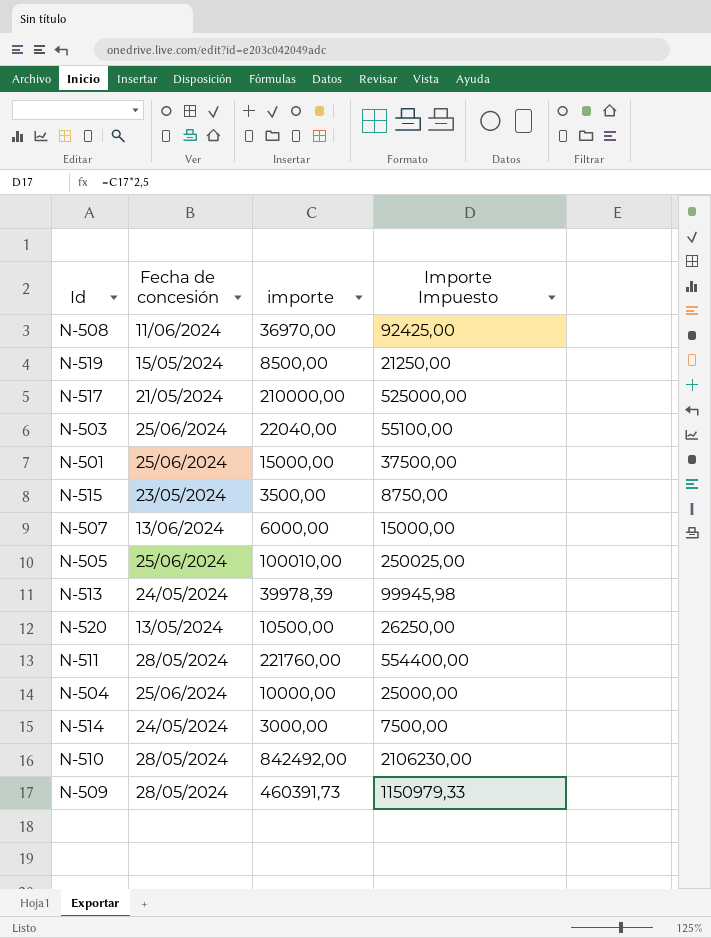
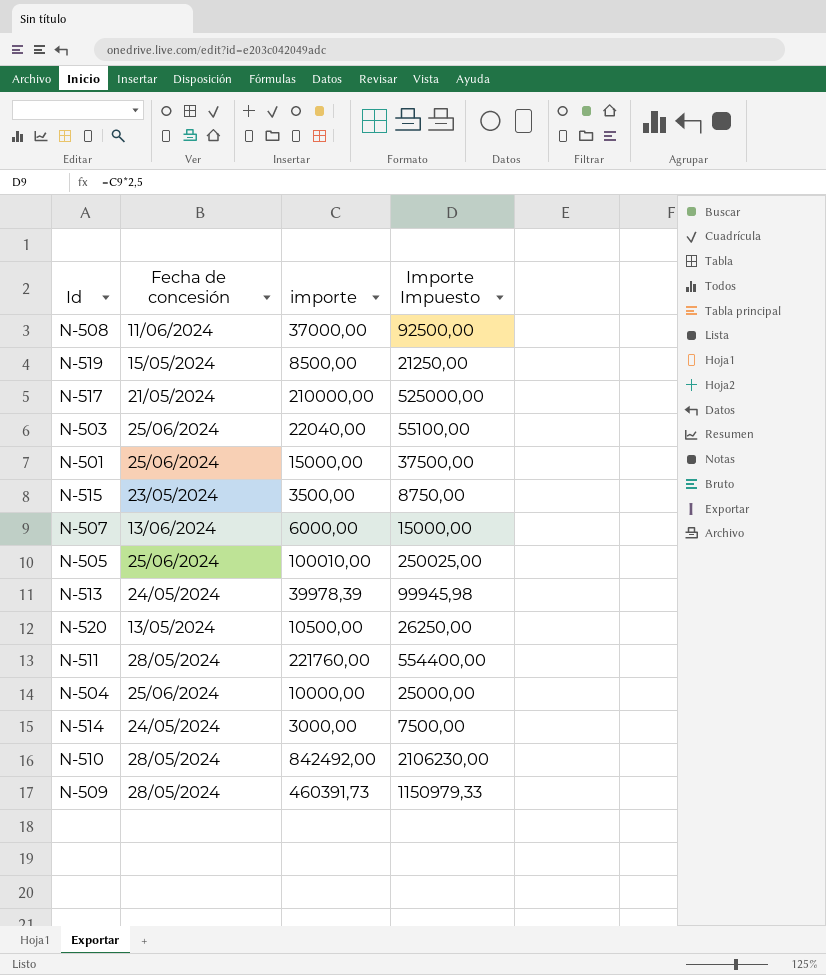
N-508 | importe: 36970,00 -> 37000,00
N-508 | Importe Impuesto: 92425,00 -> 92500,00

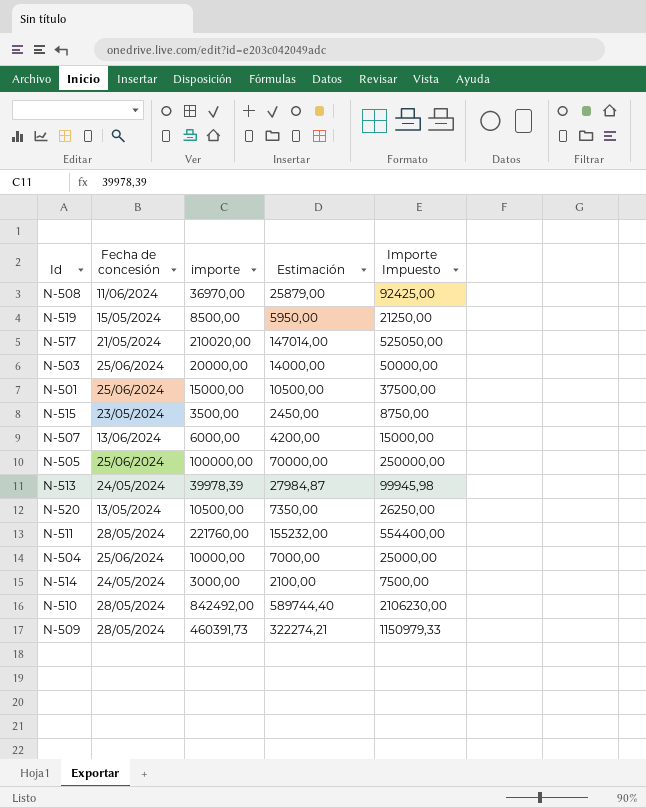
column Estimación | formula: none -> [importe] * 0,7
N-508 | importe: 37000,00 -> 36970,00
N-508 | Importe Impuesto: 92500,00 -> 92425,00
N-517 | importe: 210000,00 -> 210020,00
N-517 | Importe Impuesto: 525000,00 -> 525050,00
N-503 | importe: 22040,00 -> 20000,00
N-503 | Importe Impuesto: 55100,00 -> 50000,00
N-505 | importe: 100010,00 -> 100000,00
N-505 | Importe Impuesto: 250025,00 -> 250000,00

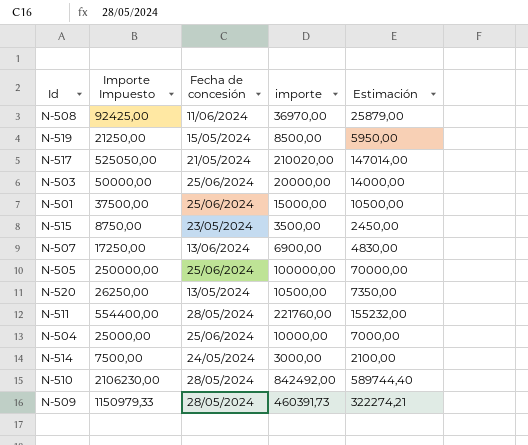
column Importe Impuesto | position: 5 -> 2
row N-513: 24/05/2024 | 39978,39 | 27984,87 | 99945,98 -> none
N-507 | Importe Impuesto: 15000,00 -> 17250,00
N-507 | importe: 6000,00 -> 6900,00
N-507 | Estimación: 4200,00 -> 4830,00

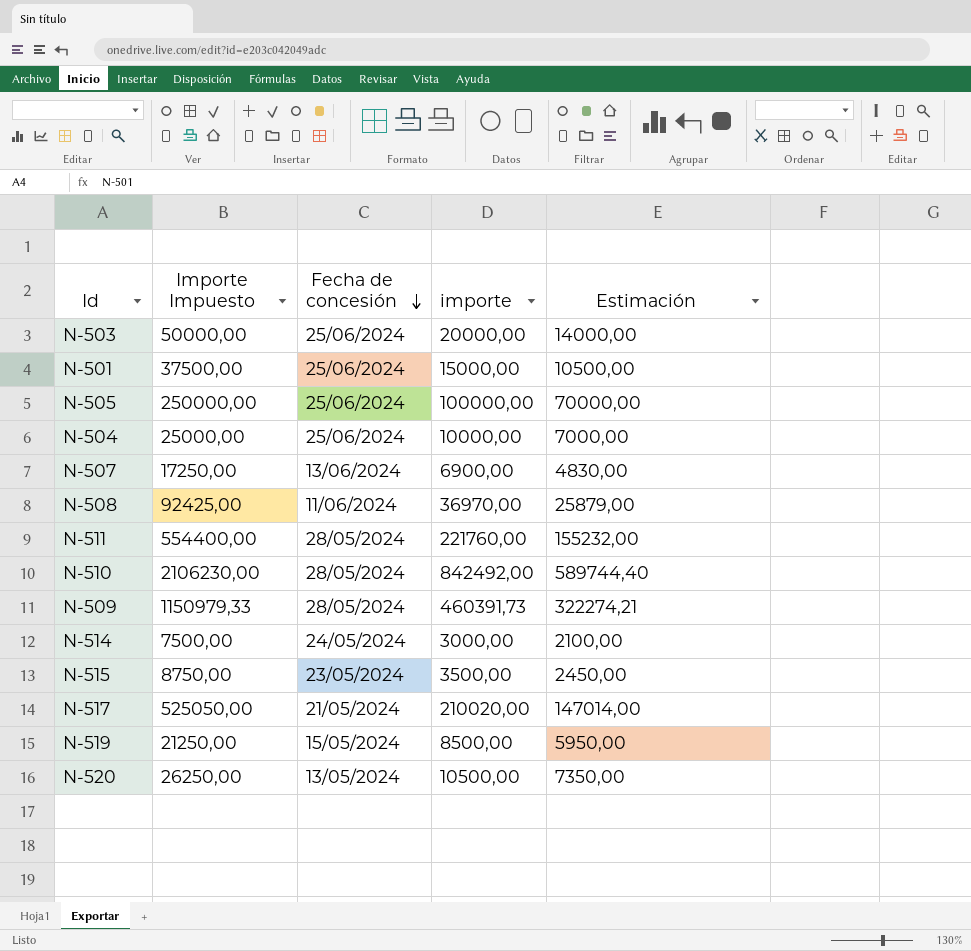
row order: none -> Fecha de concesión descending

